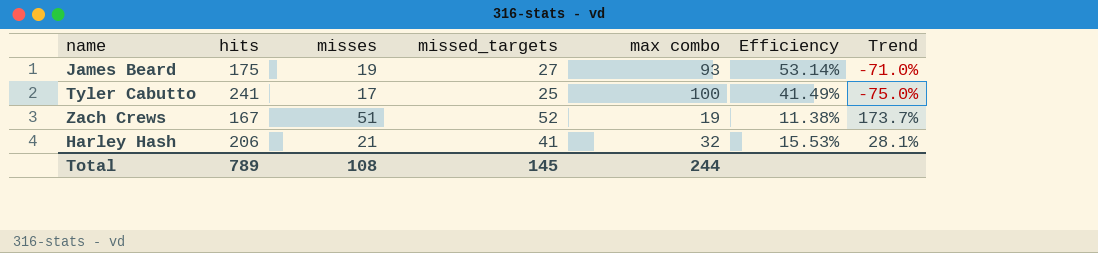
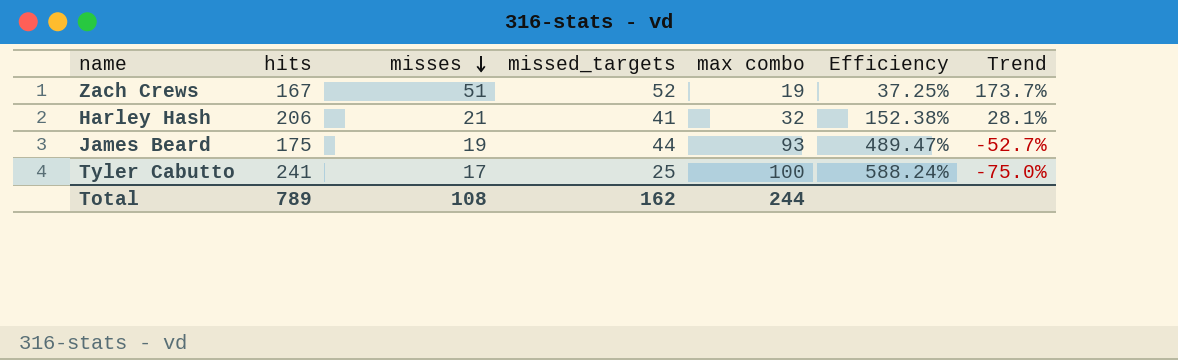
row order: none -> misses descending
column Efficiency | formula: [max combo] / [hits] -> [max combo] / [misses]
James Beard | missed_targets: 27 -> 44
James Beard | Trend: -71.0% -> -52.7%
Total | missed_targets: 145 -> 162

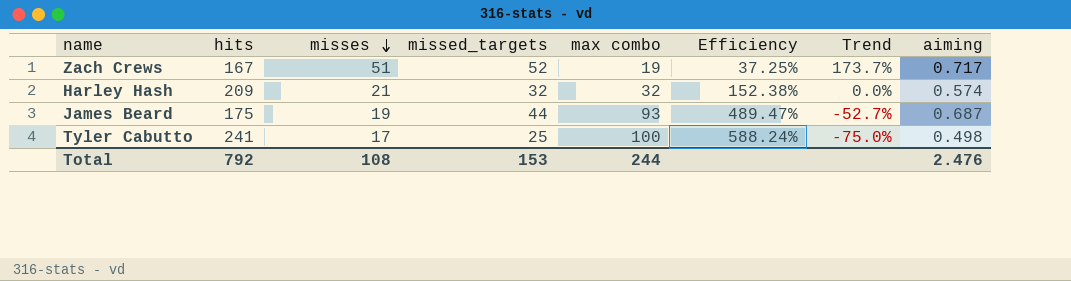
column aiming | position: none -> 8
Harley Hash | hits: 206 -> 209
Harley Hash | missed_targets: 41 -> 32
Harley Hash | Trend: 28.1% -> 0.0%
Total | hits: 789 -> 792
Total | missed_targets: 162 -> 153

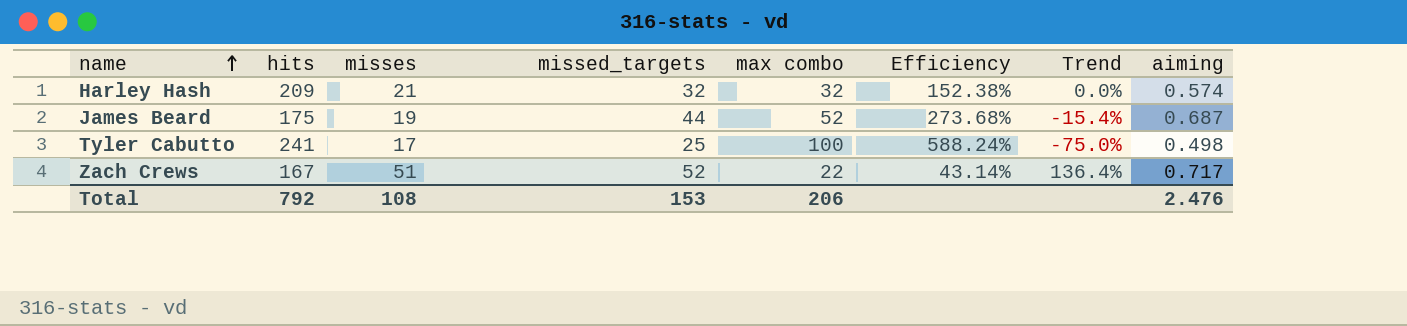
row order: misses descending -> name ascending
James Beard | max combo: 93 -> 52
James Beard | Efficiency: 489.47% -> 273.68%
James Beard | Trend: -52.7% -> -15.4%
Zach Crews | max combo: 19 -> 22
Zach Crews | Efficiency: 37.25% -> 43.14%
Zach Crews | Trend: 173.7% -> 136.4%
Total | max combo: 244 -> 206

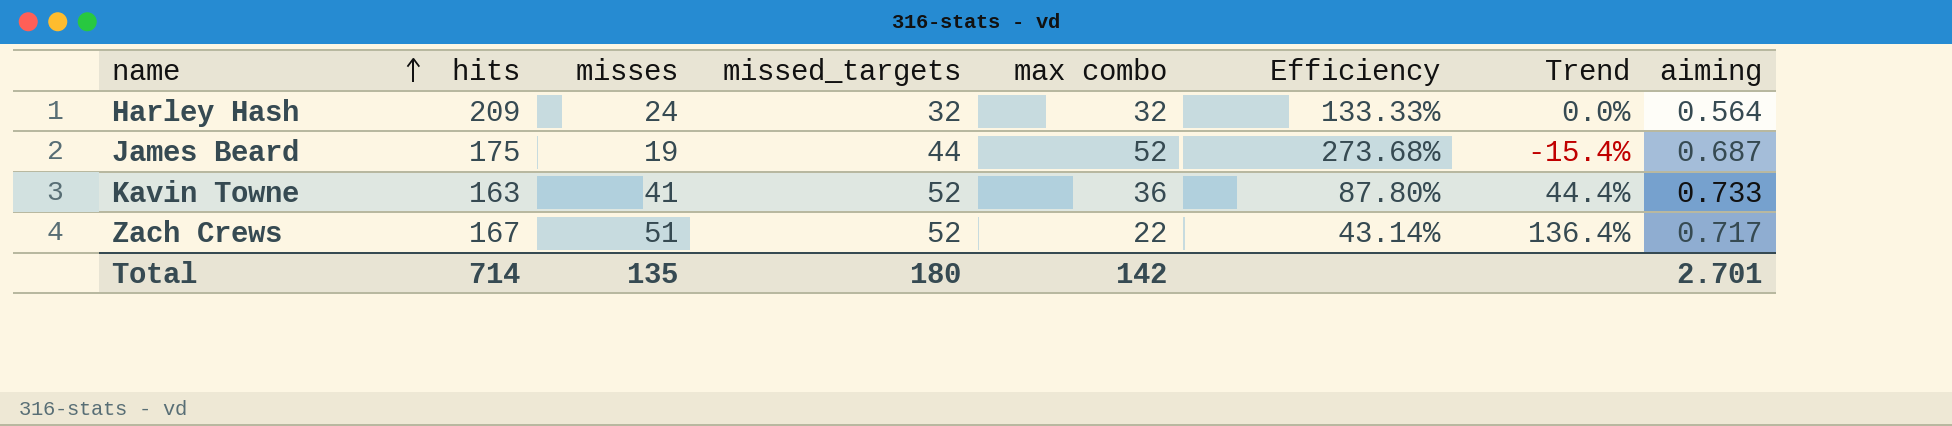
row Tyler Cabutto: 241 | 17 | 25 | 100 | 588.24% | -75.0% | 0.498 -> none
Harley Hash | misses: 21 -> 24
Harley Hash | Efficiency: 152.38% -> 133.33%
Harley Hash | aiming: 0.574 -> 0.564
row Kavin Towne: none -> 163 | 41 | 52 | 36 | 87.80% | 44.4% | 0.733
Total | hits: 792 -> 714
Total | misses: 108 -> 135
Total | missed_targets: 153 -> 180
Total | max combo: 206 -> 142
Total | aiming: 2.476 -> 2.701

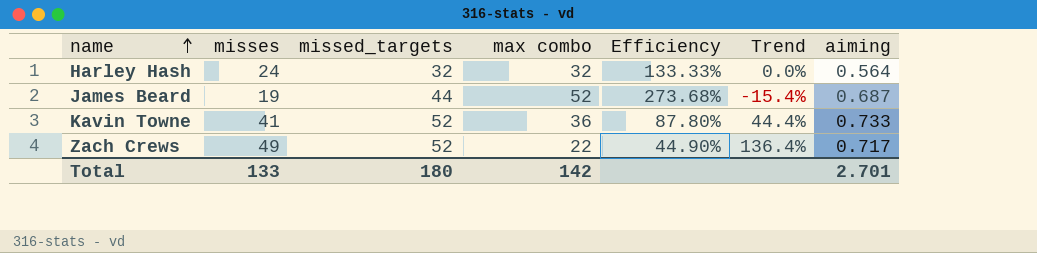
column hits | position: 2 -> none
Zach Crews | misses: 51 -> 49
Zach Crews | Efficiency: 43.14% -> 44.90%
Total | misses: 135 -> 133

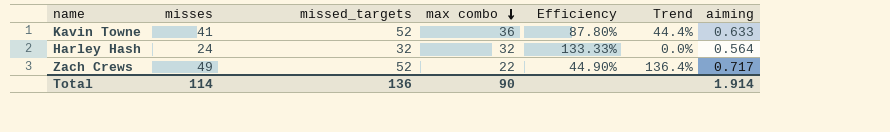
row order: name ascending -> max combo descending
row James Beard: 19 | 44 | 52 | 273.68% | -15.4% | 0.687 -> none
Kavin Towne | aiming: 0.733 -> 0.633
Total | misses: 133 -> 114
Total | missed_targets: 180 -> 136
Total | max combo: 142 -> 90
Total | aiming: 2.701 -> 1.914

